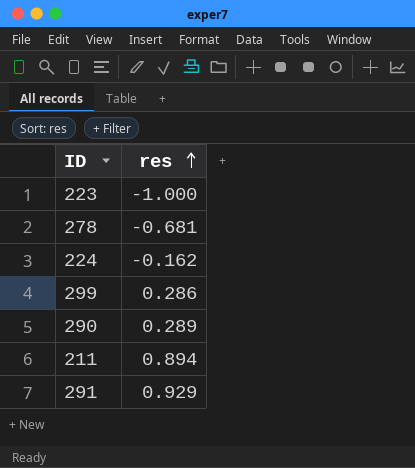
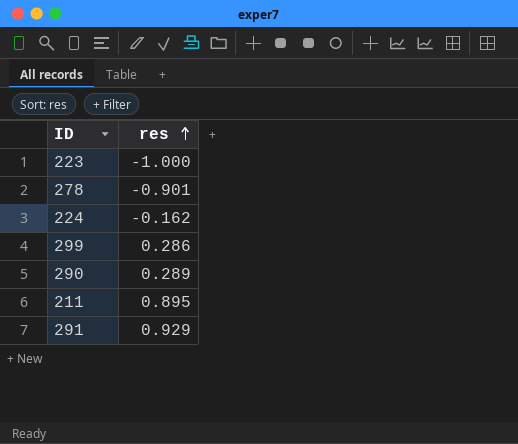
278 | res: -0.681 -> -0.901
211 | res: 0.894 -> 0.895

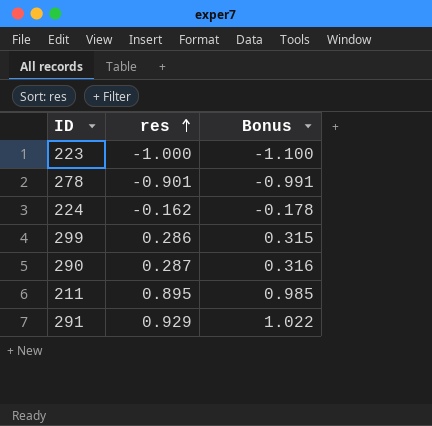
column Bonus | formula: none -> [res] * 1.1
290 | res: 0.289 -> 0.287

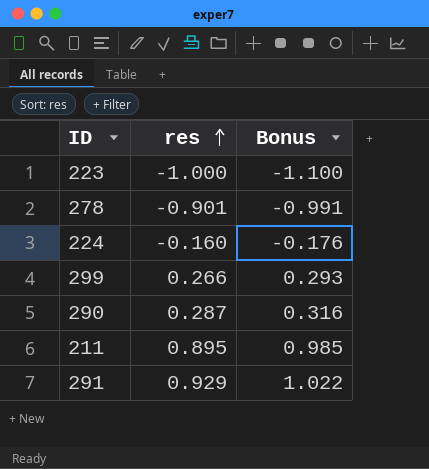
224 | res: -0.162 -> -0.160
224 | Bonus: -0.178 -> -0.176
299 | res: 0.286 -> 0.266
299 | Bonus: 0.315 -> 0.293

